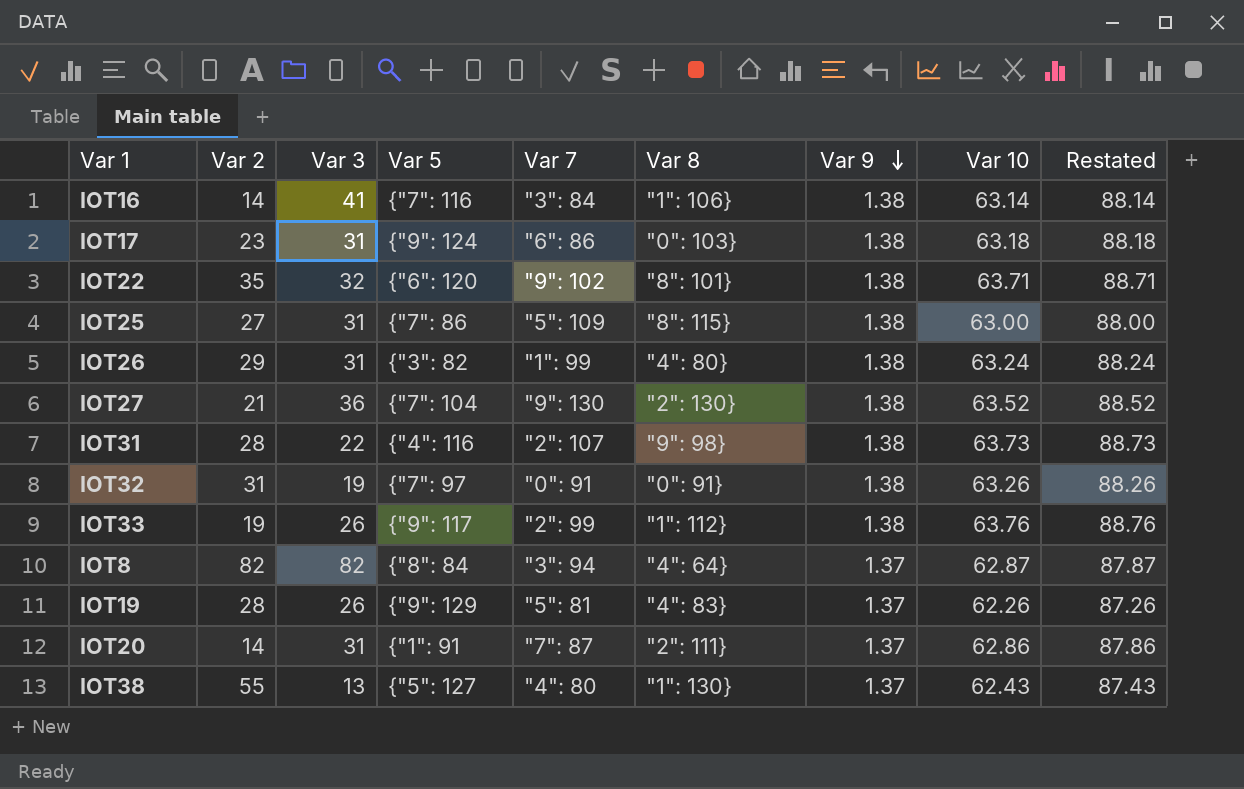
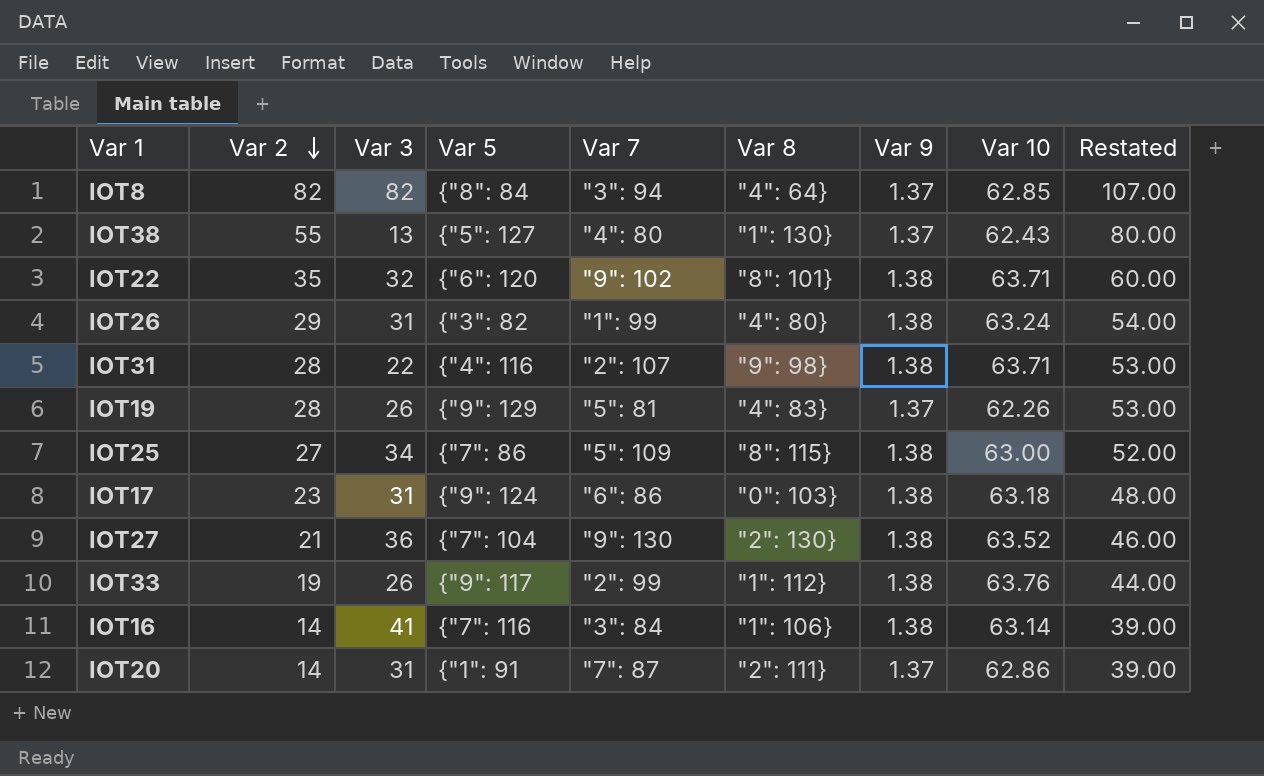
row order: Var 9 descending -> Var 2 descending
column Restated | formula: [Var 10] + 25 -> [Var 2] + 25
row IOT32: 31 | 19 | {"7": 97 | "0": 91 | "0": 91} | 1.38 | 63.26 | 88.26 -> none
IOT8 | Var 10: 62.87 -> 62.85
IOT31 | Var 10: 63.73 -> 63.71
IOT25 | Var 3: 31 -> 34

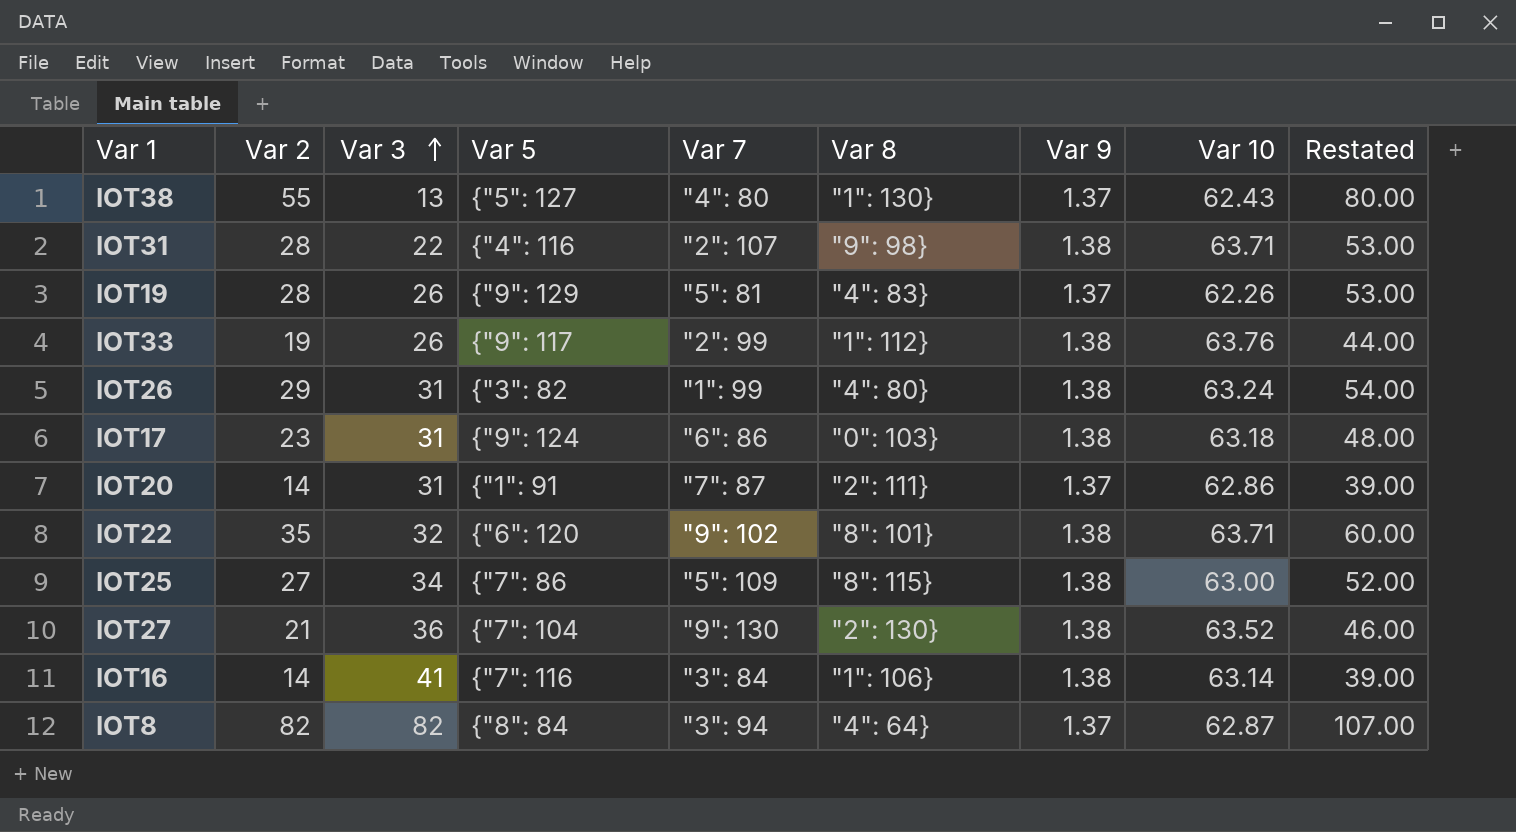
row order: Var 2 descending -> Var 3 ascending
IOT8 | Var 10: 62.85 -> 62.87

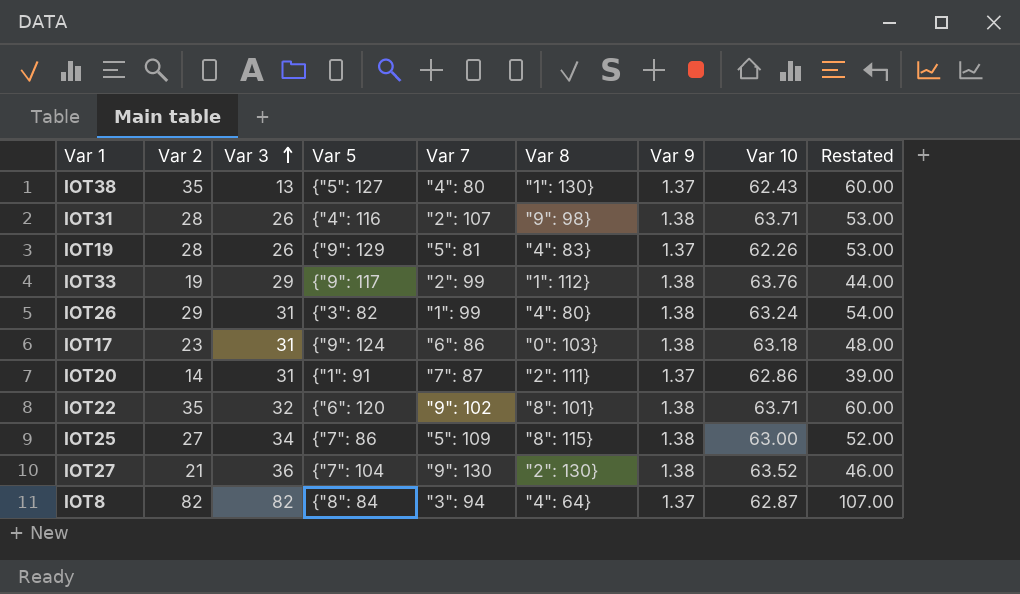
row IOT16: 14 | 41 | {"7": 116 | "3": 84 | "1": 106} | 1.38 | 63.14 | 39.00 -> none
IOT38 | Var 2: 55 -> 35
IOT38 | Restated: 80.00 -> 60.00
IOT31 | Var 3: 22 -> 26
IOT33 | Var 3: 26 -> 29

